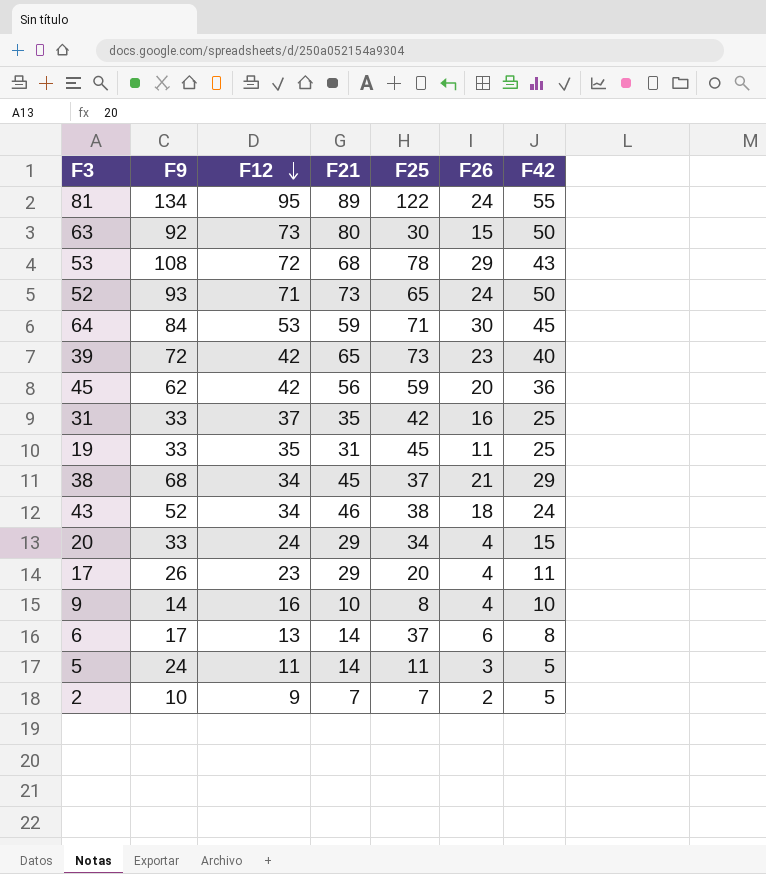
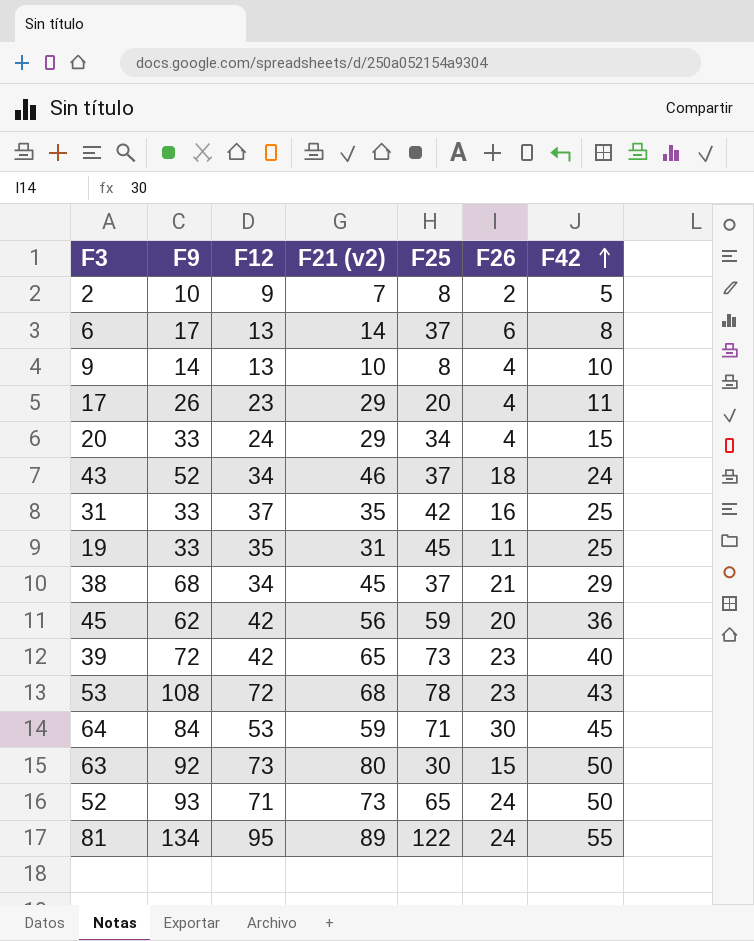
row order: F12 descending -> F42 ascending
column name: F21 -> F21 (v2)
row 5: 24 | 11 | 14 | 11 | 3 | 5 -> none
2 | F25: 7 -> 8
9 | F12: 16 -> 13
43 | F25: 38 -> 37
53 | F26: 29 -> 23

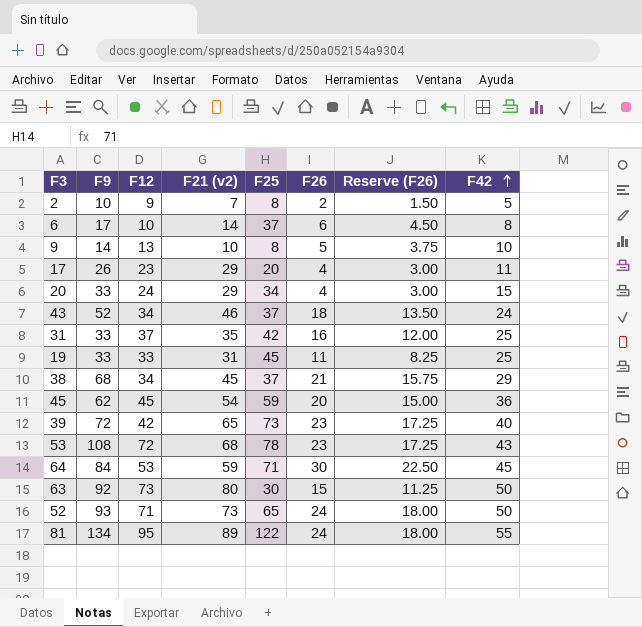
column Reserve (F26) | formula: none -> [F26] * 0.75
6 | F12: 13 -> 10
9 | F26: 4 -> 5
19 | F12: 35 -> 33
45 | F12: 42 -> 45
45 | F21 (v2): 56 -> 54

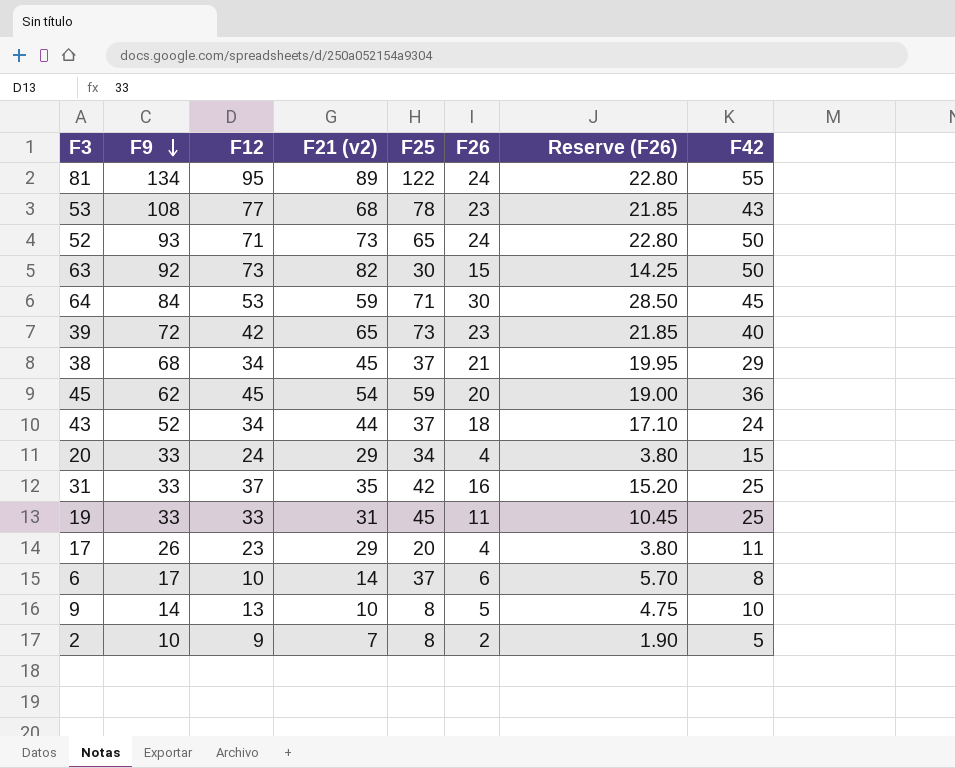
row order: F42 ascending -> F9 descending
column Reserve (F26) | formula: [F26] * 0.75 -> [F26] * 0.95
53 | F12: 72 -> 77
63 | F21 (v2): 80 -> 82
43 | F21 (v2): 46 -> 44

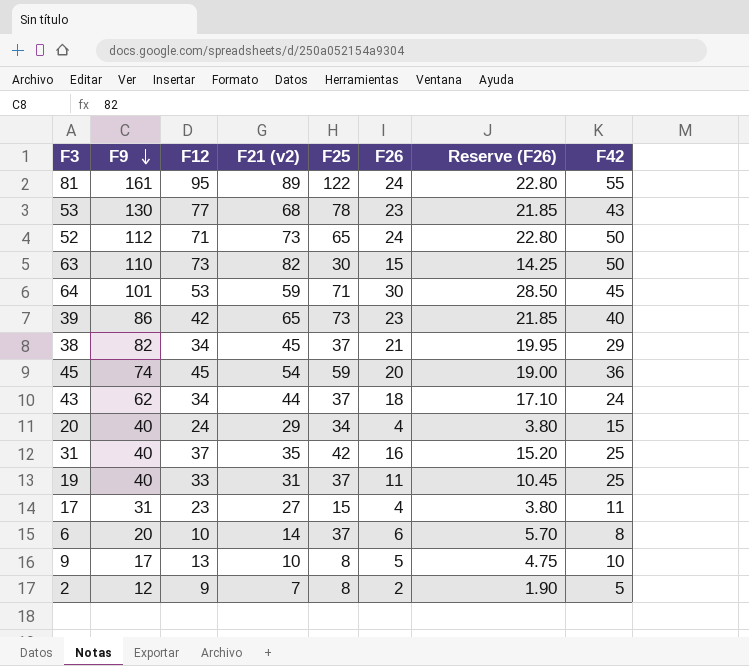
81 | F9: 134 -> 161
53 | F9: 108 -> 130
52 | F9: 93 -> 112
63 | F9: 92 -> 110
64 | F9: 84 -> 101
39 | F9: 72 -> 86
38 | F9: 68 -> 82
45 | F9: 62 -> 74
43 | F9: 52 -> 62
20 | F9: 33 -> 40
31 | F9: 33 -> 40
19 | F9: 33 -> 40
19 | F25: 45 -> 37
17 | F9: 26 -> 31
17 | F21 (v2): 29 -> 27
17 | F25: 20 -> 15
6 | F9: 17 -> 20
9 | F9: 14 -> 17
2 | F9: 10 -> 12

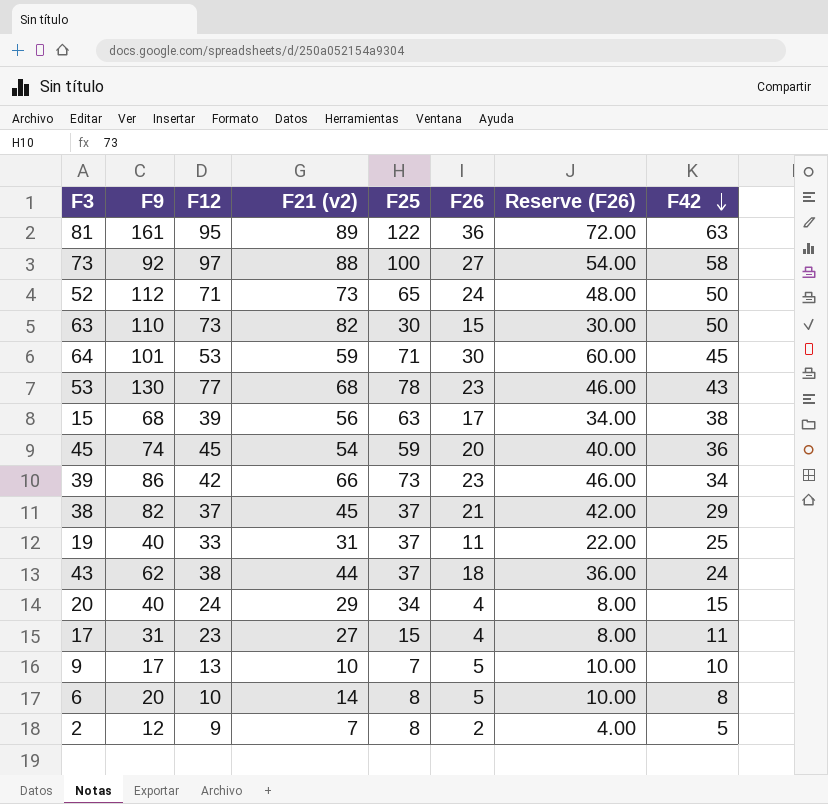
row order: F9 descending -> F42 descending
column Reserve (F26) | formula: [F26] * 0.95 -> [F26] * 2
row 31: 40 | 37 | 35 | 42 | 16 | 15.20 | 25 -> none
81 | F26: 24 -> 36
81 | F42: 55 -> 63
row 73: none -> 92 | 97 | 88 | 100 | 27 | 54.00 | 58
row 15: none -> 68 | 39 | 56 | 63 | 17 | 34.00 | 38
39 | F21 (v2): 65 -> 66
39 | F42: 40 -> 34
38 | F12: 34 -> 37
43 | F12: 34 -> 38
9 | F25: 8 -> 7
6 | F25: 37 -> 8
6 | F26: 6 -> 5

